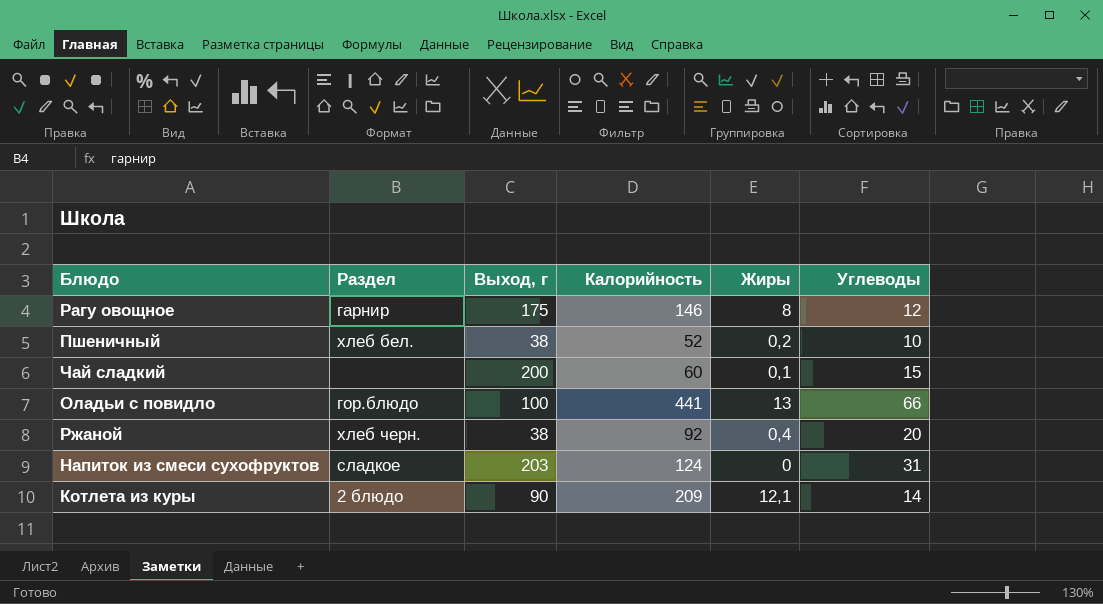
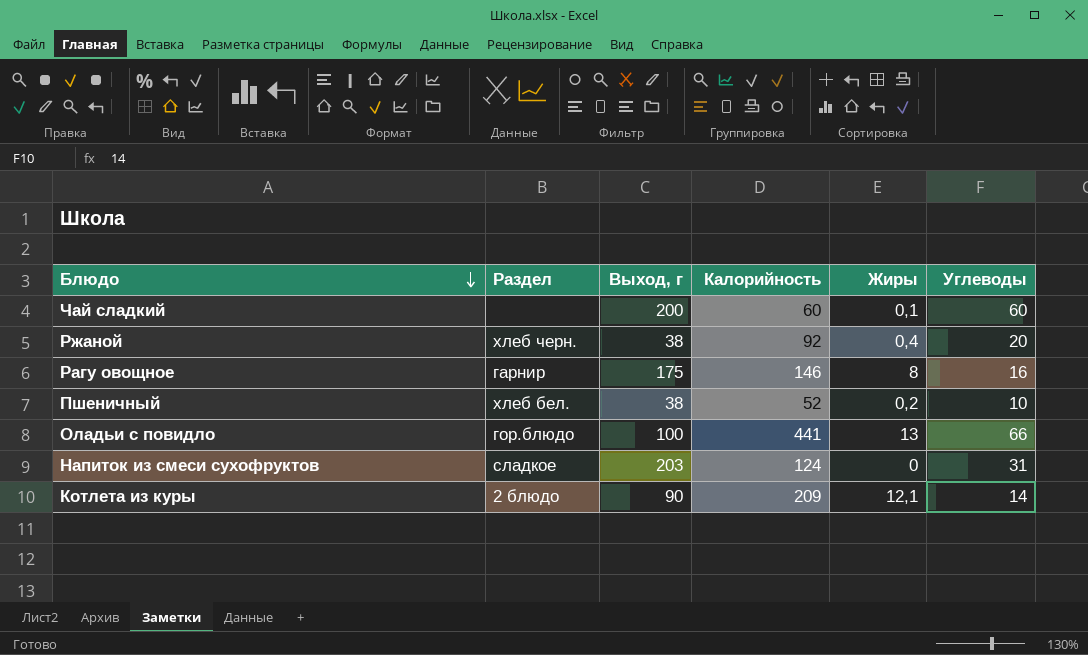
row order: none -> Блюдо descending
Чай сладкий | Углеводы: 15 -> 60
Рагу овощное | Углеводы: 12 -> 16

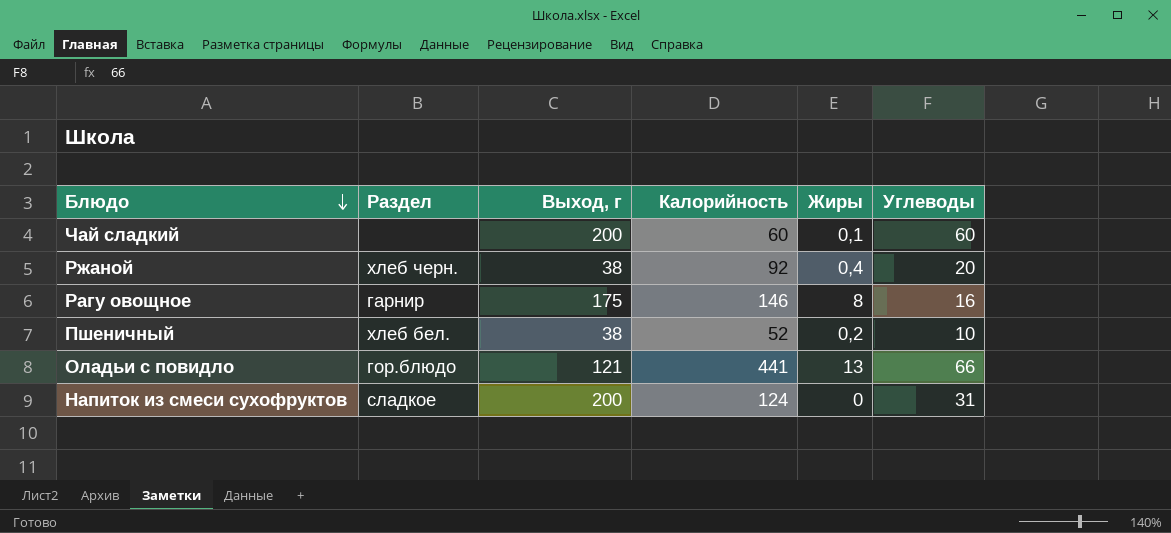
row Котлета из куры: 2 блюдо | 90 | 209 | 12,1 | 14 -> none
Оладьи с повидло | Выход, г: 100 -> 121
Напиток из смеси сухофруктов | Выход, г: 203 -> 200

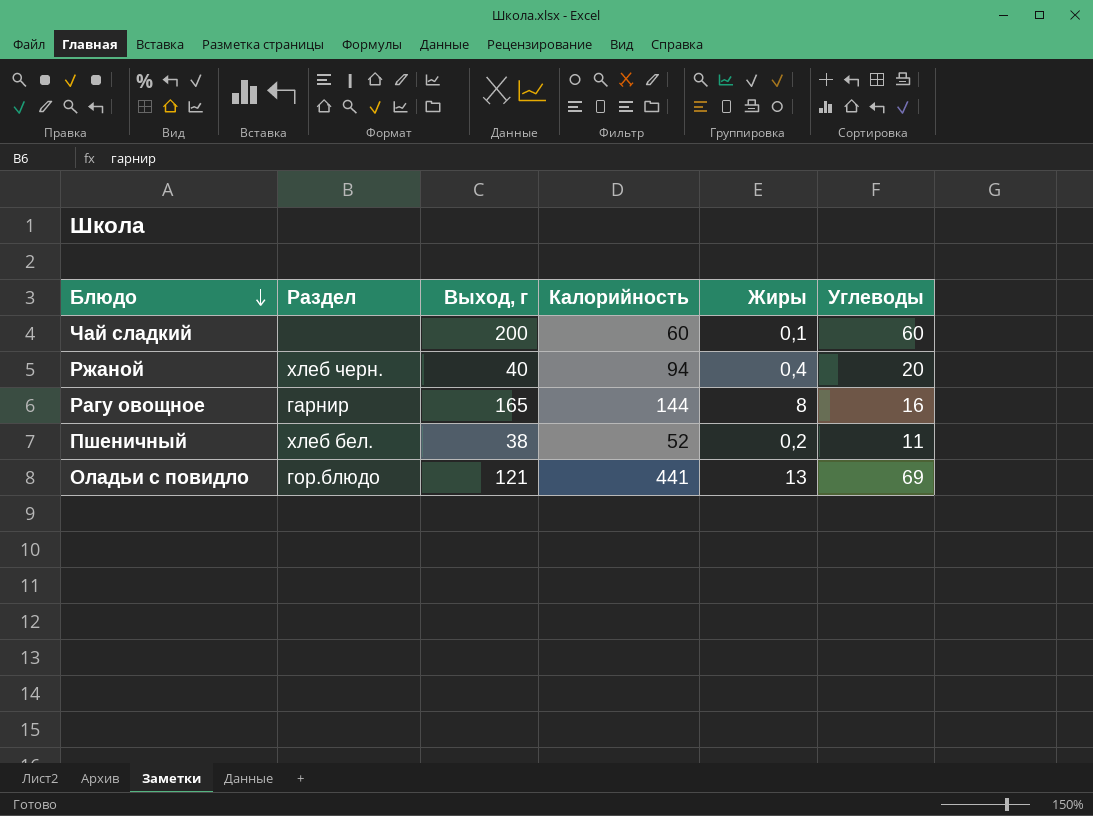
row Напиток из смеси сухофруктов: сладкое | 200 | 124 | 0 | 31 -> none
Ржаной | Выход, г: 38 -> 40
Ржаной | Калорийность: 92 -> 94
Рагу овощное | Выход, г: 175 -> 165
Рагу овощное | Калорийность: 146 -> 144
Пшеничный | Углеводы: 10 -> 11
Оладьи с повидло | Углеводы: 66 -> 69

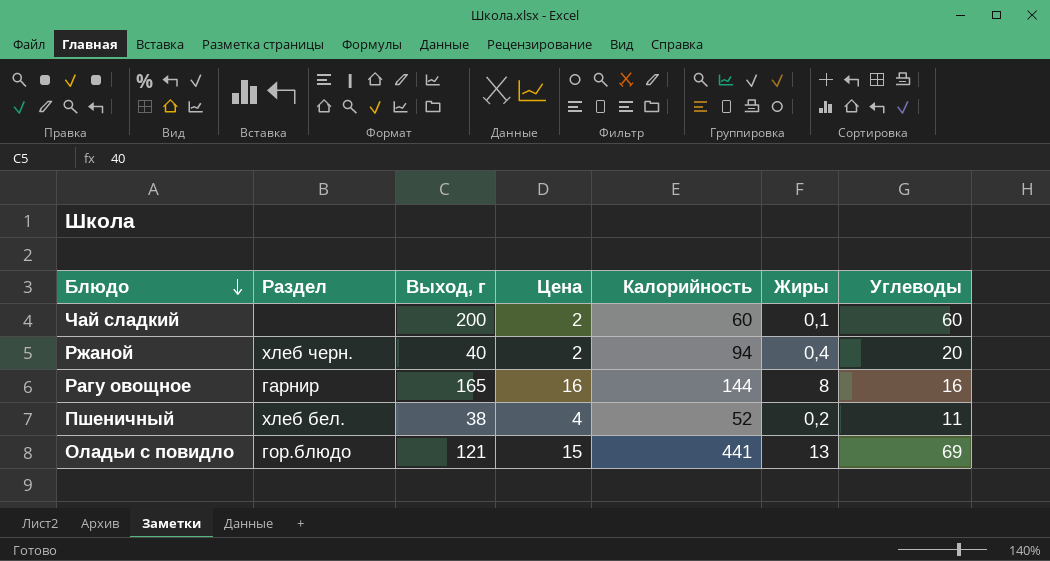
column Цена | position: none -> 4

